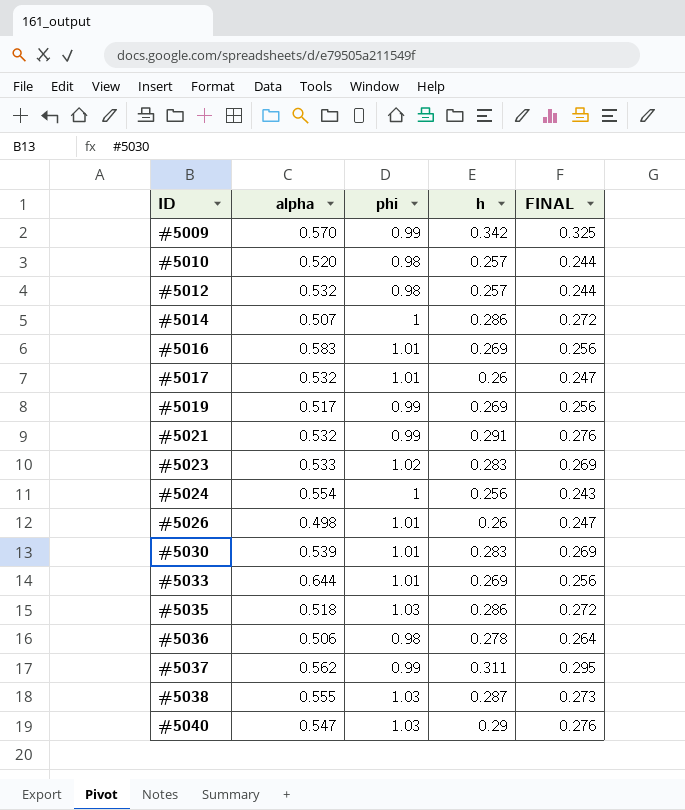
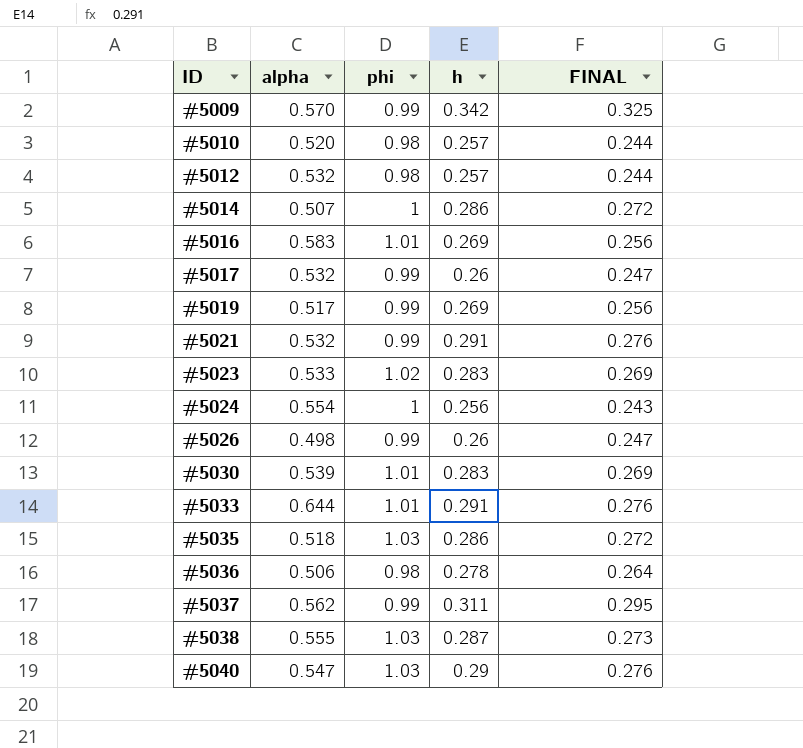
#5017 | phi: 1.01 -> 0.99
#5026 | phi: 1.01 -> 0.99
#5033 | h: 0.269 -> 0.291
#5033 | FINAL: 0.256 -> 0.276

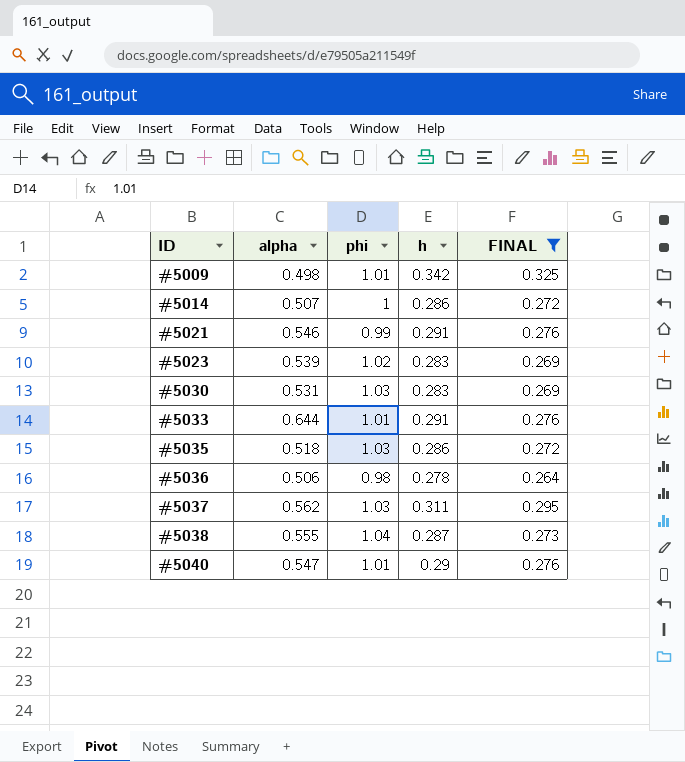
filter: none -> FINAL >= 0.264
#5009 | alpha: 0.570 -> 0.498
#5009 | phi: 0.99 -> 1.01
#5021 | alpha: 0.532 -> 0.546
#5023 | alpha: 0.533 -> 0.539
#5030 | alpha: 0.539 -> 0.531
#5030 | phi: 1.01 -> 1.03
#5037 | phi: 0.99 -> 1.03
#5038 | phi: 1.03 -> 1.04
#5040 | phi: 1.03 -> 1.01

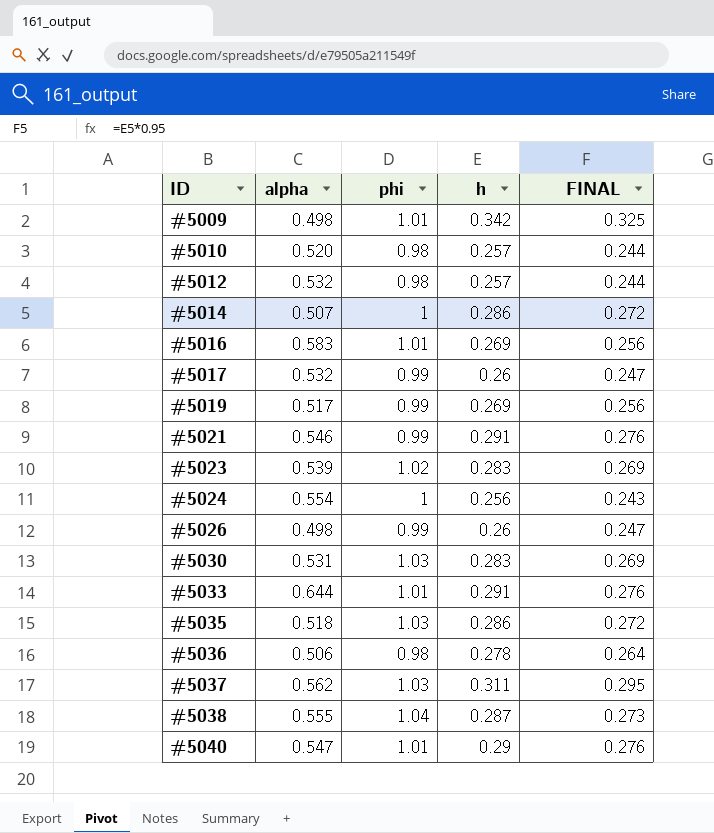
filter: FINAL >= 0.264 -> none

